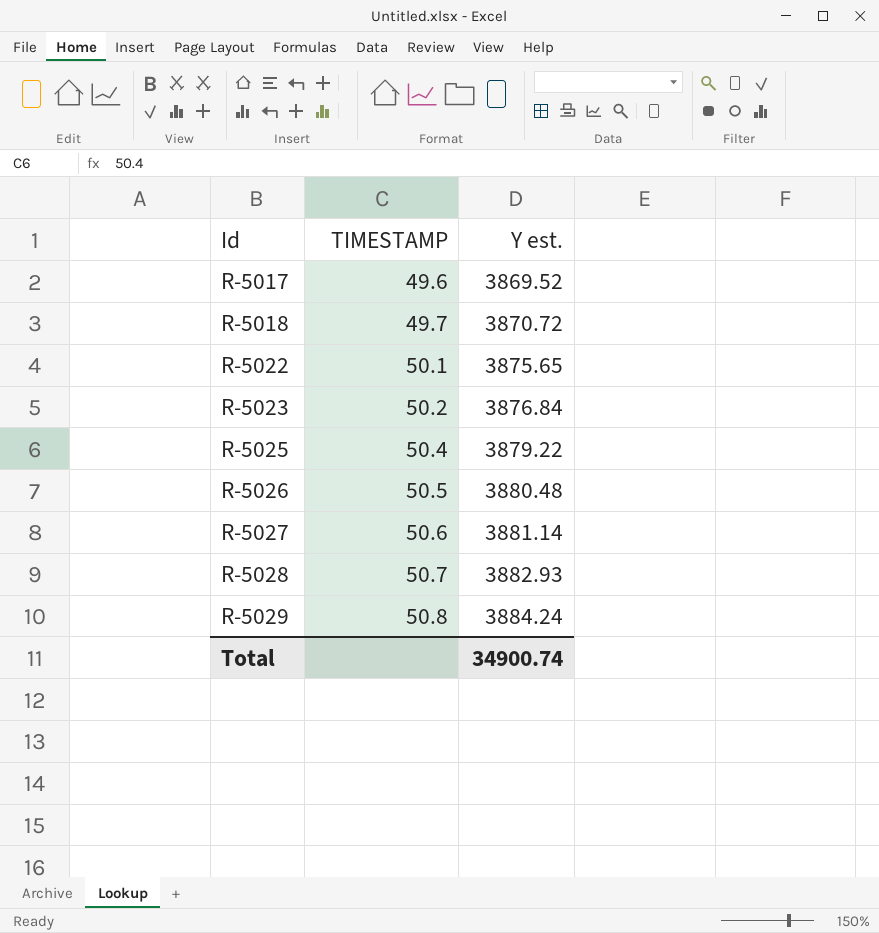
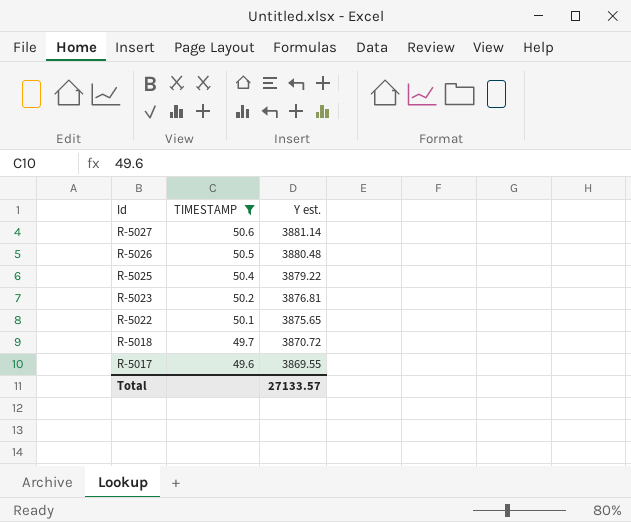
filter: none -> TIMESTAMP <= 50.6
row order: Id ascending -> Id descending
R-5023 | Y est.: 3876.84 -> 3876.81
R-5017 | Y est.: 3869.52 -> 3869.55
Total | Y est.: 34900.74 -> 27133.57

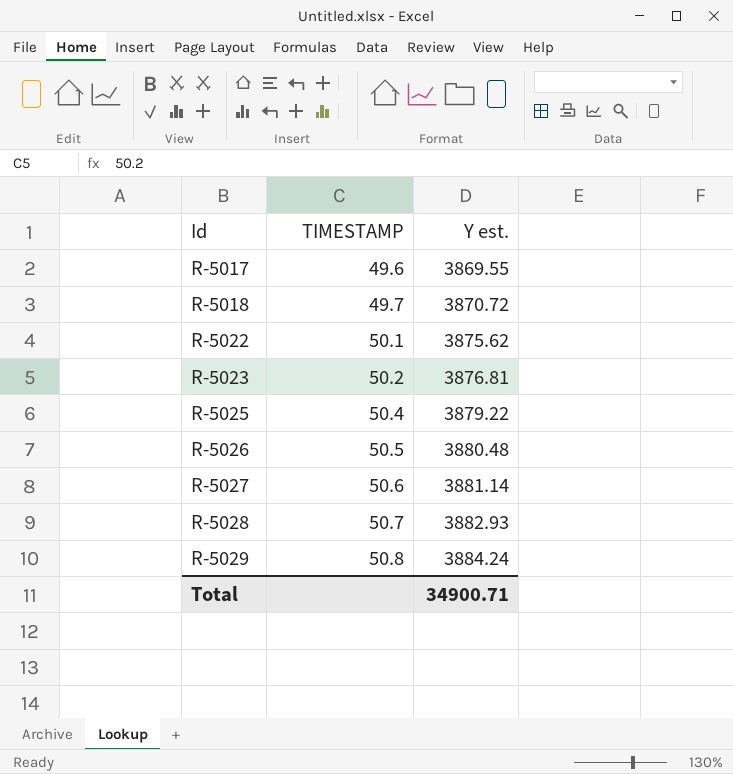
filter: TIMESTAMP <= 50.6 -> none
row order: Id descending -> Id ascending
R-5022 | Y est.: 3875.65 -> 3875.62
Total | Y est.: 27133.57 -> 34900.71

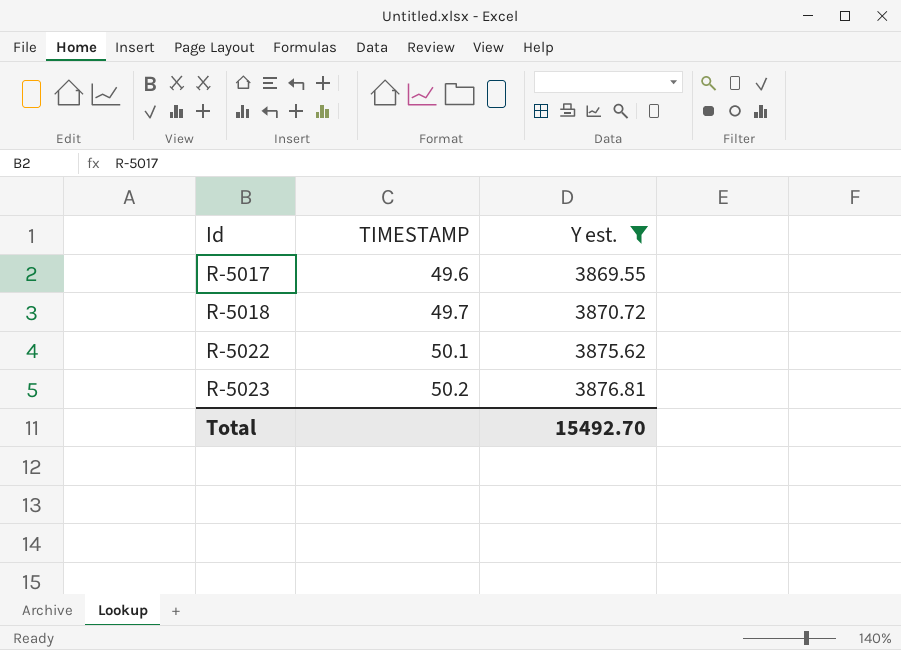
filter: none -> Y est. <= 3876.81
Total | Y est.: 34900.71 -> 15492.70

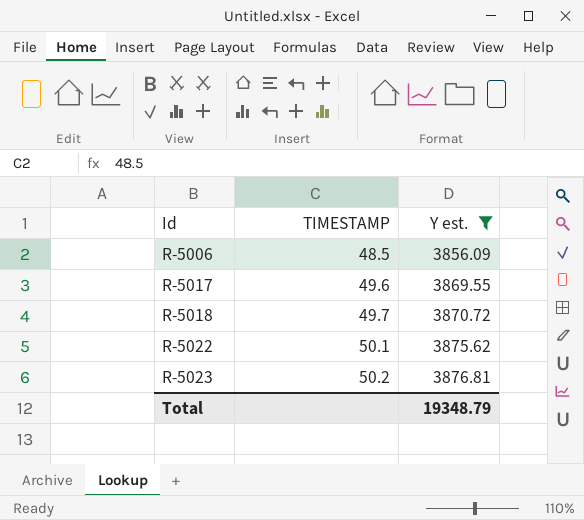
row R-5006: none -> 48.5 | 3856.09
Total | Y est.: 15492.70 -> 19348.79

